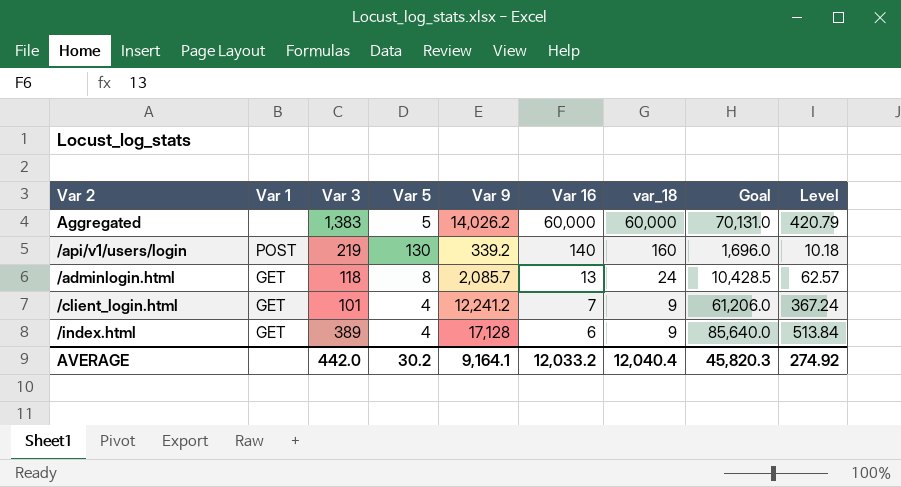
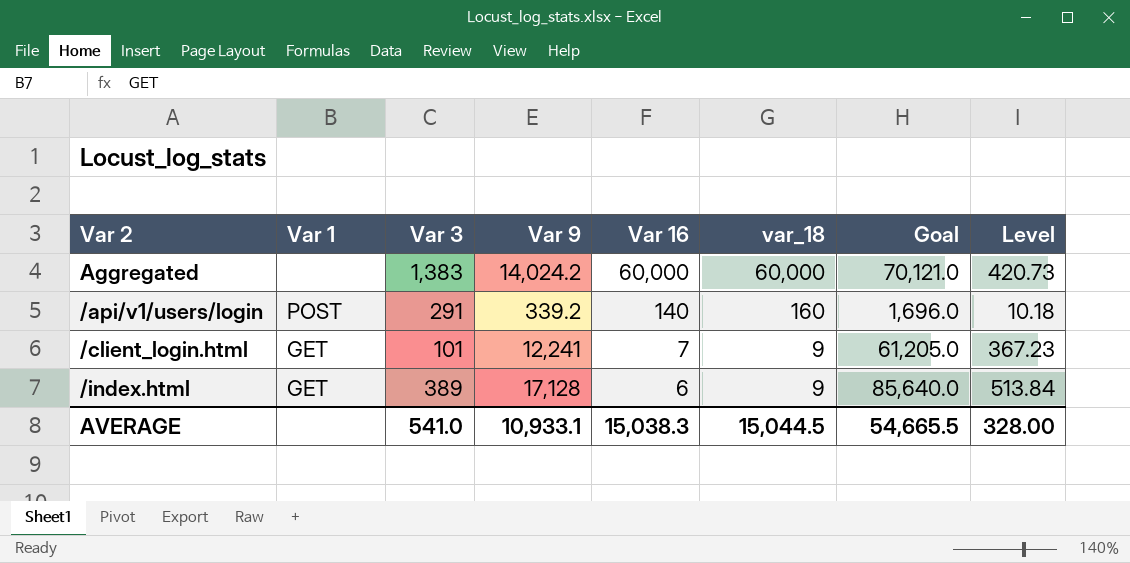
column Var 5 | position: 4 -> none
row /adminlogin.html: GET | 118 | 8 | 2,085.7 | 13 | 24 | 10,428.5 | 62.57 -> none
Aggregated | Var 9: 14,026.2 -> 14,024.2
Aggregated | Goal: 70,131.0 -> 70,121.0
Aggregated | Level: 420.79 -> 420.73
/api/v1/users/login | Var 3: 219 -> 291
/client_login.html | Var 9: 12,241.2 -> 12,241
/client_login.html | Goal: 61,206.0 -> 61,205.0
/client_login.html | Level: 367.24 -> 367.23
AVERAGE | Var 3: 442.0 -> 541.0
AVERAGE | Var 9: 9,164.1 -> 10,933.1
AVERAGE | Var 16: 12,033.2 -> 15,038.3
AVERAGE | var_18: 12,040.4 -> 15,044.5
AVERAGE | Goal: 45,820.3 -> 54,665.5
AVERAGE | Level: 274.92 -> 328.00

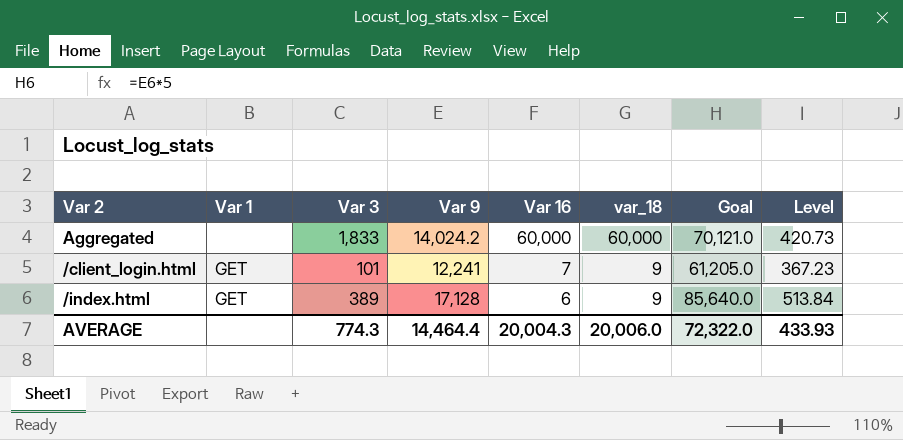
row /api/v1/users/login: POST | 291 | 339.2 | 140 | 160 | 1,696.0 | 10.18 -> none
Aggregated | Var 3: 1,383 -> 1,833
AVERAGE | Var 3: 541.0 -> 774.3
AVERAGE | Var 9: 10,933.1 -> 14,464.4
AVERAGE | Var 16: 15,038.3 -> 20,004.3
AVERAGE | var_18: 15,044.5 -> 20,006.0
AVERAGE | Goal: 54,665.5 -> 72,322.0
AVERAGE | Level: 328.00 -> 433.93

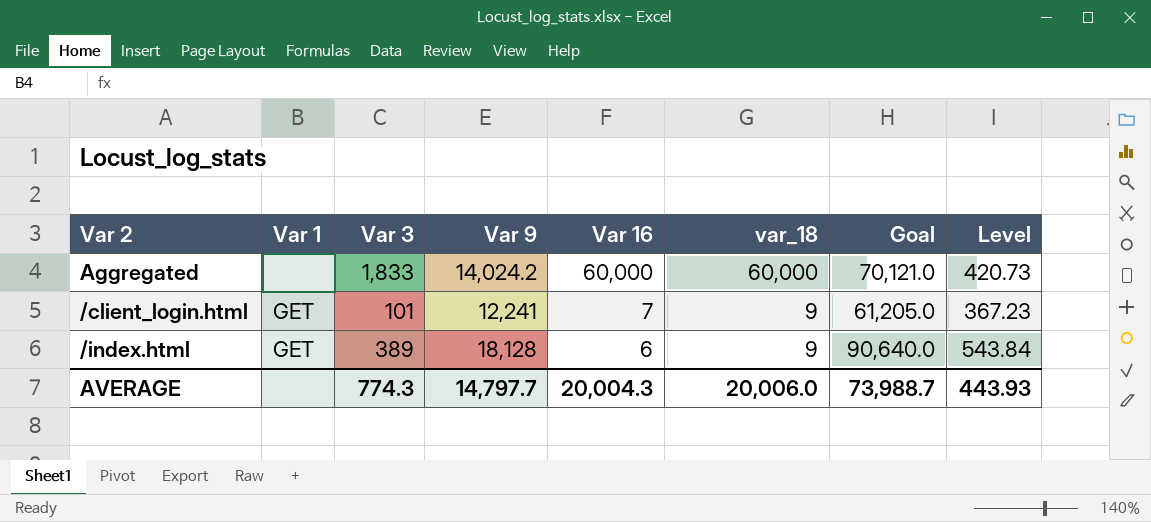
/index.html | Var 9: 17,128 -> 18,128
/index.html | Goal: 85,640.0 -> 90,640.0
/index.html | Level: 513.84 -> 543.84
AVERAGE | Var 9: 14,464.4 -> 14,797.7
AVERAGE | Goal: 72,322.0 -> 73,988.7
AVERAGE | Level: 433.93 -> 443.93

